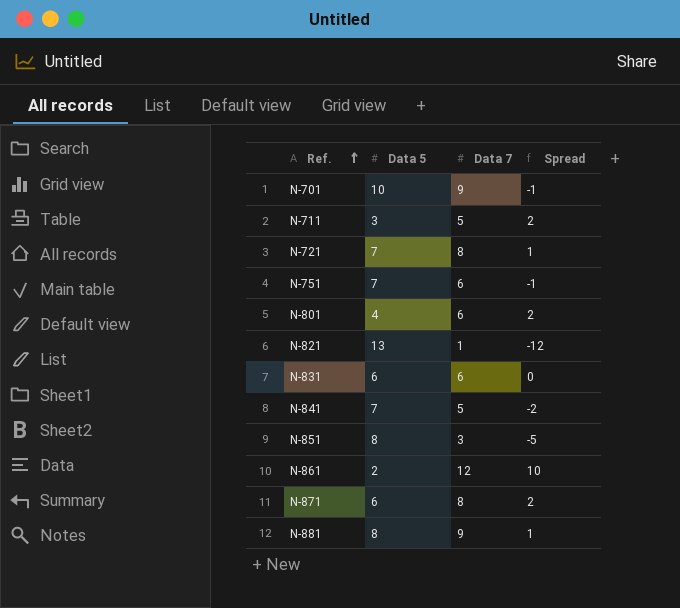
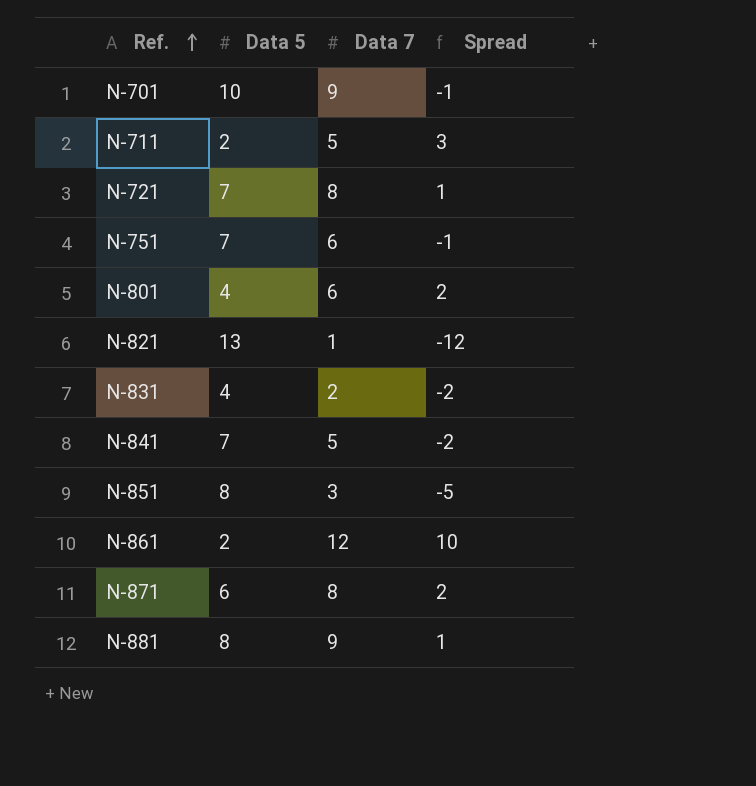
N-711 | Data 5: 3 -> 2
N-711 | Spread: 2 -> 3
N-831 | Data 5: 6 -> 4
N-831 | Data 7: 6 -> 2
N-831 | Spread: 0 -> -2

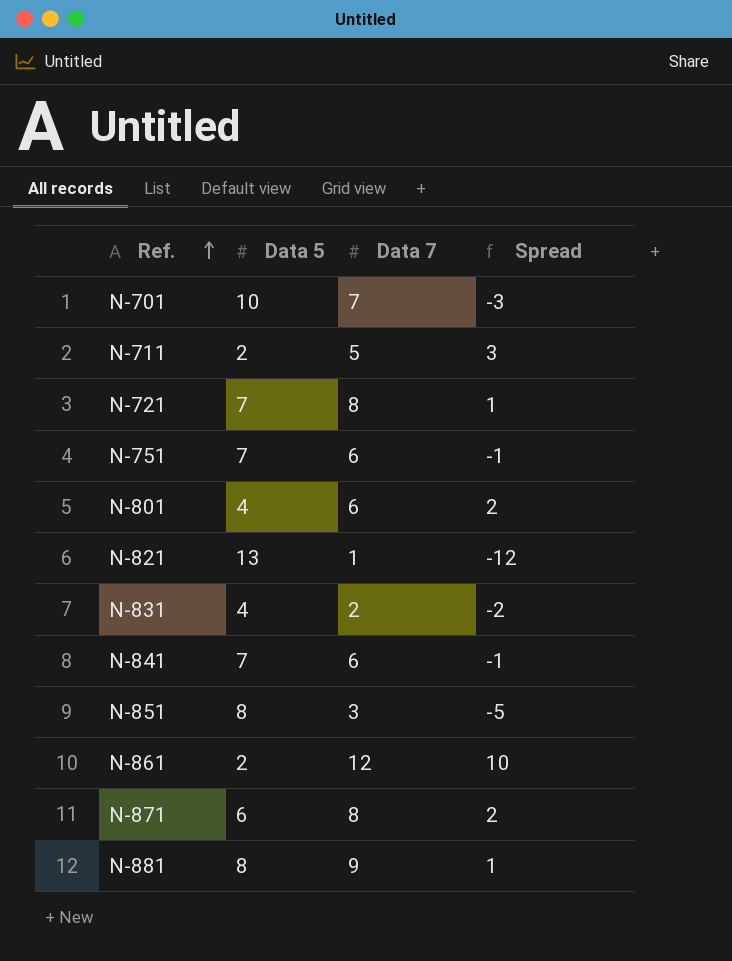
N-701 | Data 7: 9 -> 7
N-701 | Spread: -1 -> -3
N-841 | Data 7: 5 -> 6
N-841 | Spread: -2 -> -1

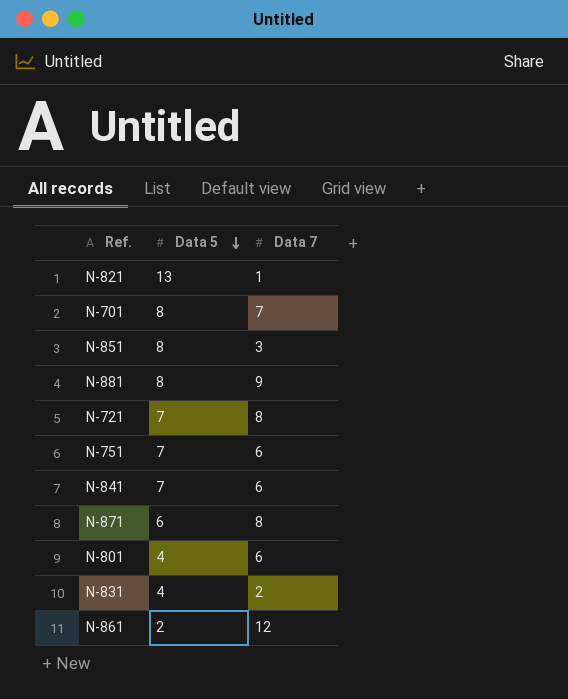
row order: Ref. ascending -> Data 5 descending
column Spread | formula: [Data 7] - [Data 5] -> none
row N-711: 2 | 5 | 3 -> none
N-701 | Data 5: 10 -> 8

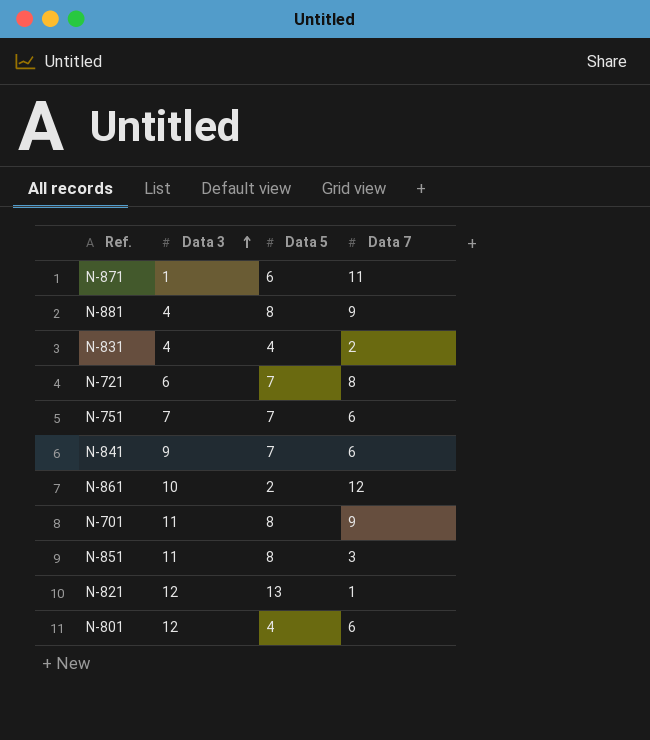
row order: Data 5 descending -> Data 3 ascending
column Data 3 | position: none -> 2
N-871 | Data 7: 8 -> 11
N-701 | Data 7: 7 -> 9

